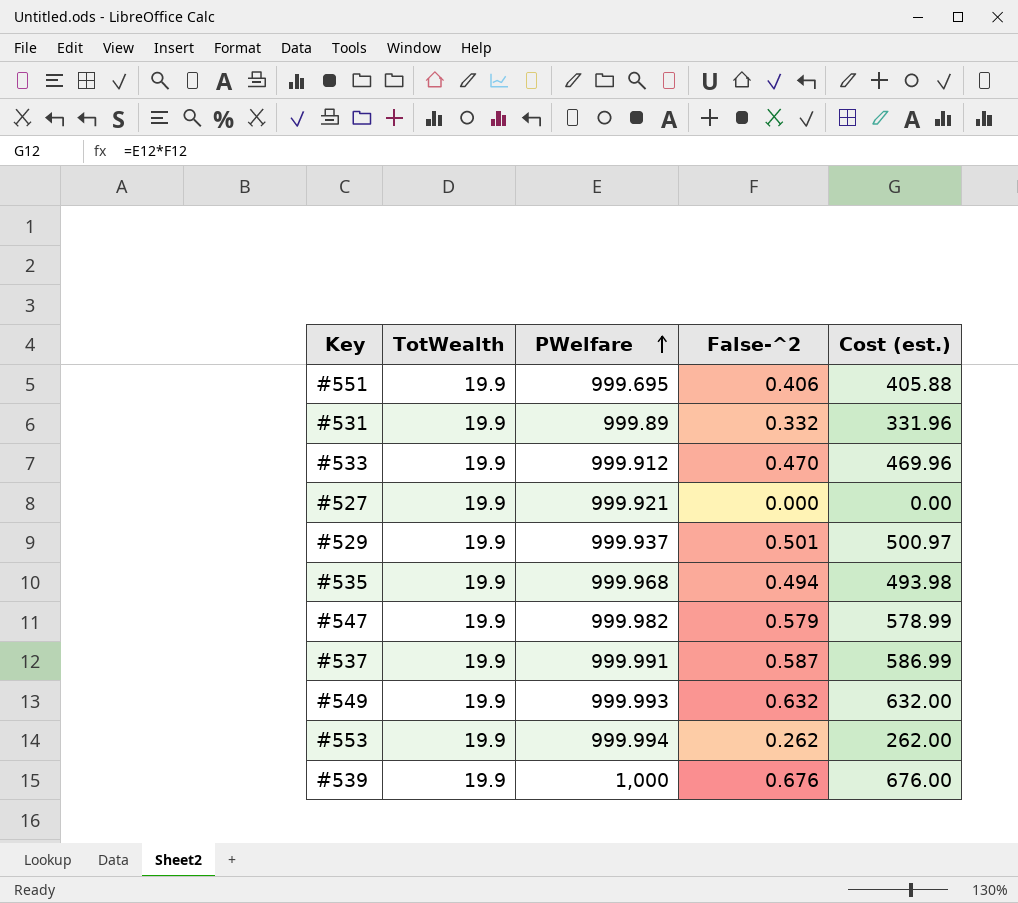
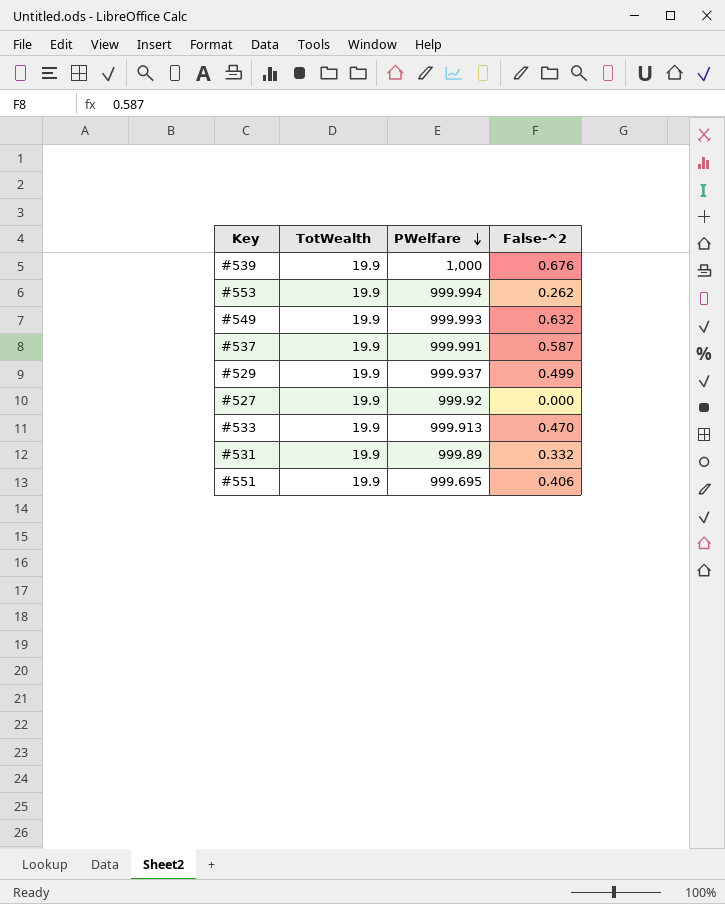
row order: PWelfare ascending -> PWelfare descending
column Cost (est.) | formula: [PWelfare] * [False-^2] -> none
row #535: 19.9 | 999.968 | 0.494 | 493.98 -> none
row #547: 19.9 | 999.982 | 0.579 | 578.99 -> none
#529 | False-^2: 0.501 -> 0.499
#527 | PWelfare: 999.921 -> 999.92
#533 | PWelfare: 999.912 -> 999.913

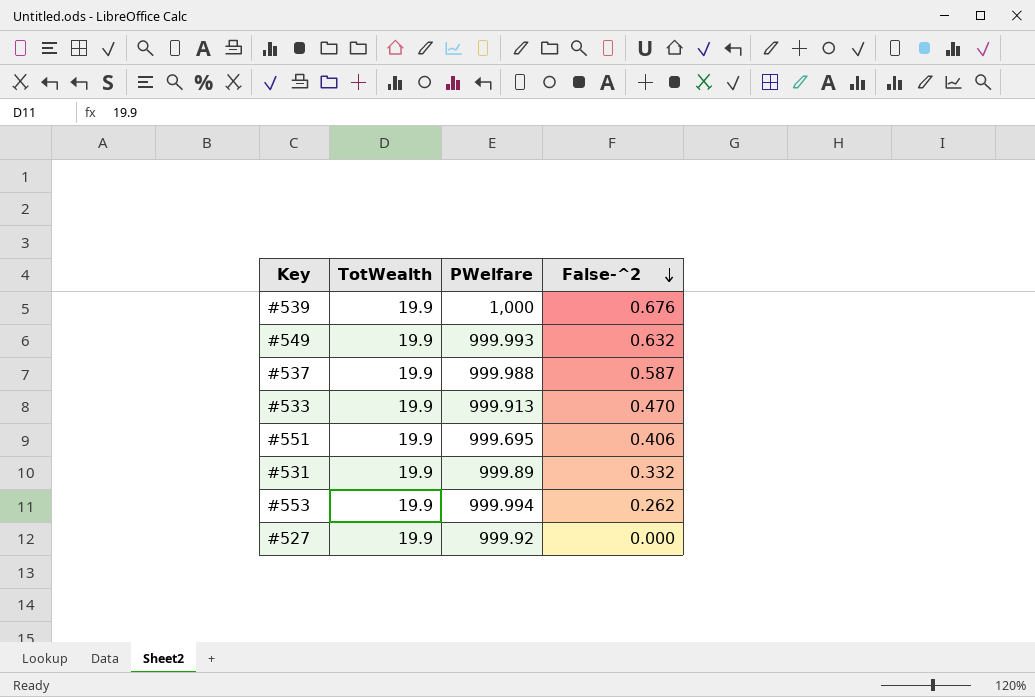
row order: PWelfare descending -> False-^2 descending
row #529: 19.9 | 999.937 | 0.499 -> none
#537 | PWelfare: 999.991 -> 999.988

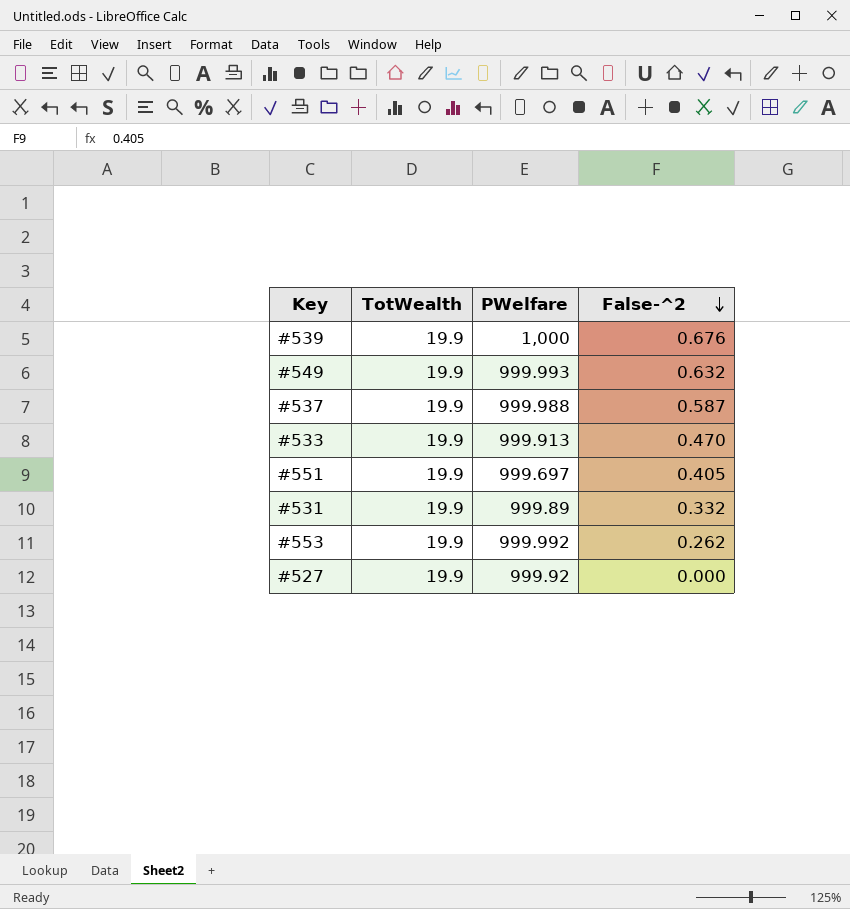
#551 | PWelfare: 999.695 -> 999.697
#551 | False-^2: 0.406 -> 0.405
#553 | PWelfare: 999.994 -> 999.992

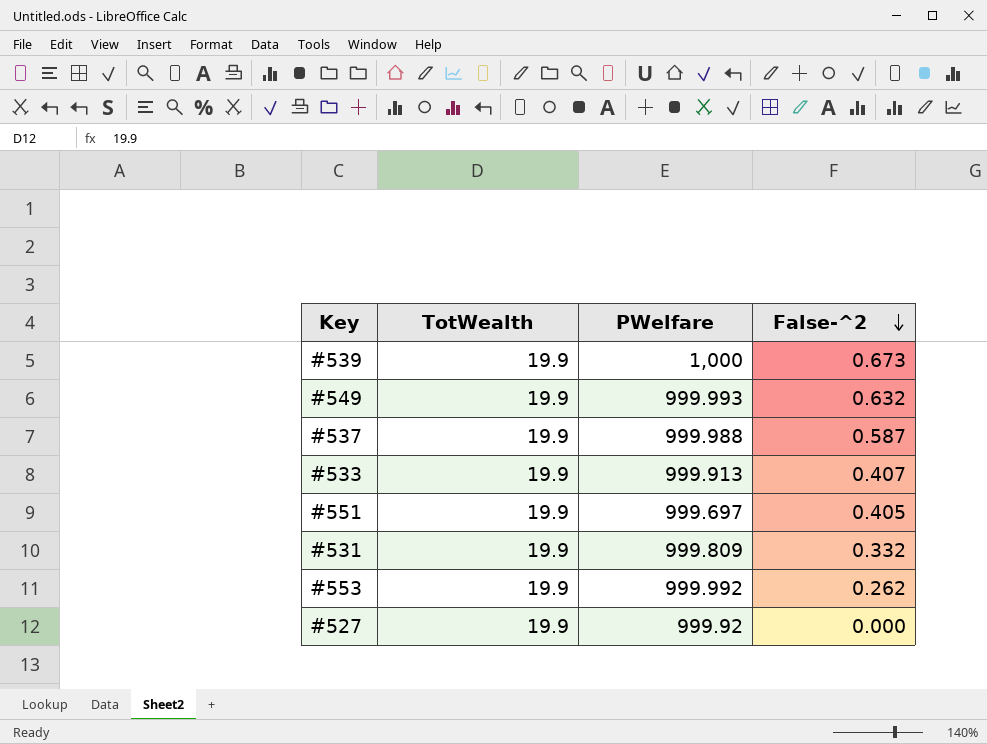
#539 | False-^2: 0.676 -> 0.673
#533 | False-^2: 0.470 -> 0.407
#531 | PWelfare: 999.89 -> 999.809

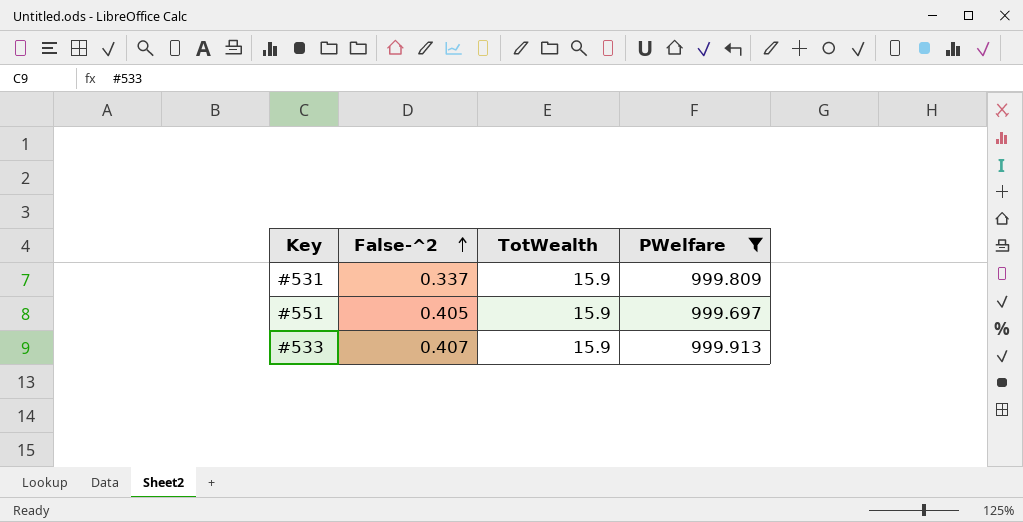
filter: none -> PWelfare <= 999.913
row order: False-^2 descending -> False-^2 ascending
column False-^2 | position: 4 -> 2
#531 | False-^2: 0.332 -> 0.337
#531 | TotWealth: 19.9 -> 15.9
#551 | TotWealth: 19.9 -> 15.9
#533 | TotWealth: 19.9 -> 15.9

